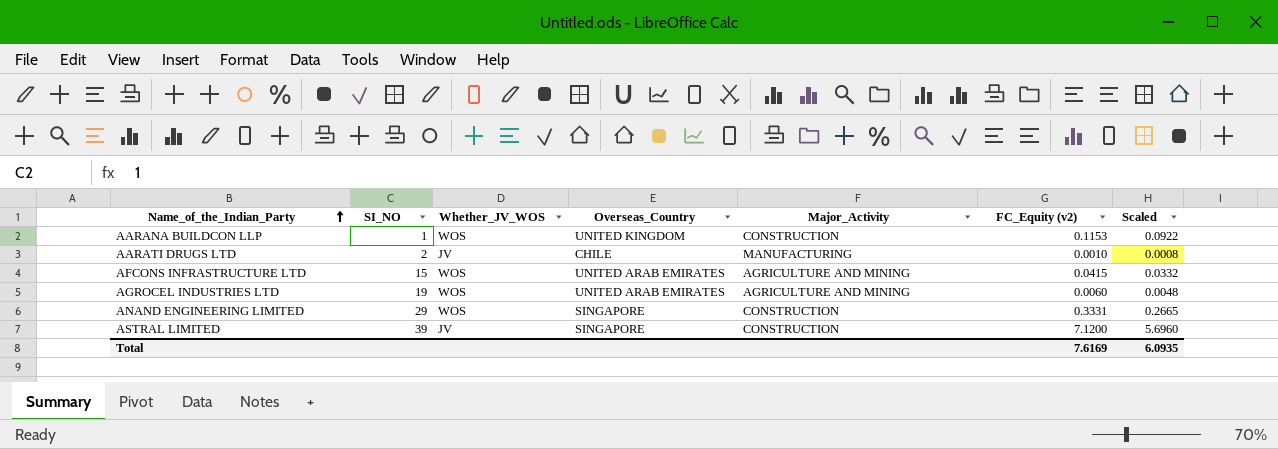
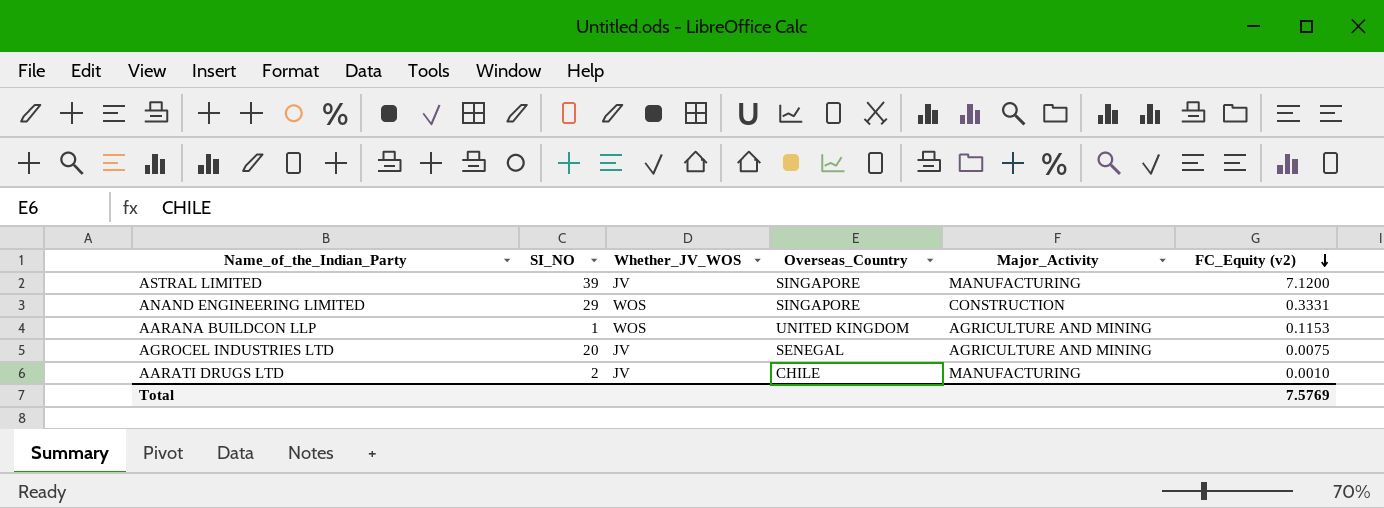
row order: Name_of_the_Indian_Party ascending -> FC_Equity (v2) descending
column Scaled | formula: [FC_Equity (v2)] * 0.8 -> none
row AFCONS INFRASTRUCTURE LTD: 15 | WOS | UNITED ARAB EMIRATES | AGRICULTURE AND MINING | 0.0415 | 0.0332 -> none
ASTRAL LIMITED | Major_Activity: CONSTRUCTION -> MANUFACTURING
AARANA BUILDCON LLP | Major_Activity: CONSTRUCTION -> AGRICULTURE AND MINING
AGROCEL INDUSTRIES LTD | SI_NO: 19 -> 20
AGROCEL INDUSTRIES LTD | Whether_JV_WOS: WOS -> JV
AGROCEL INDUSTRIES LTD | Overseas_Country: UNITED ARAB EMIRATES -> SENEGAL
AGROCEL INDUSTRIES LTD | FC_Equity (v2): 0.0060 -> 0.0075
Total | FC_Equity (v2): 7.6169 -> 7.5769

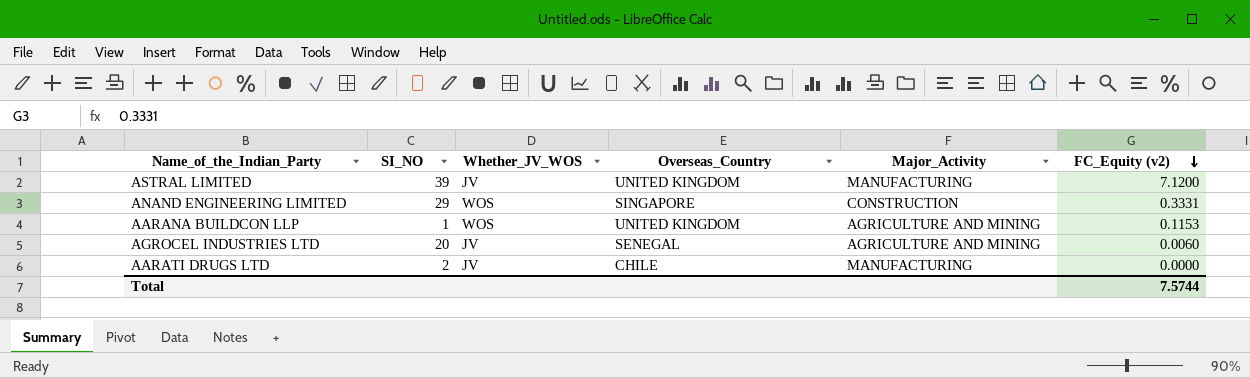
ASTRAL LIMITED | Overseas_Country: SINGAPORE -> UNITED KINGDOM
AGROCEL INDUSTRIES LTD | FC_Equity (v2): 0.0075 -> 0.0060
AARATI DRUGS LTD | FC_Equity (v2): 0.0010 -> 0.0000
Total | FC_Equity (v2): 7.5769 -> 7.5744

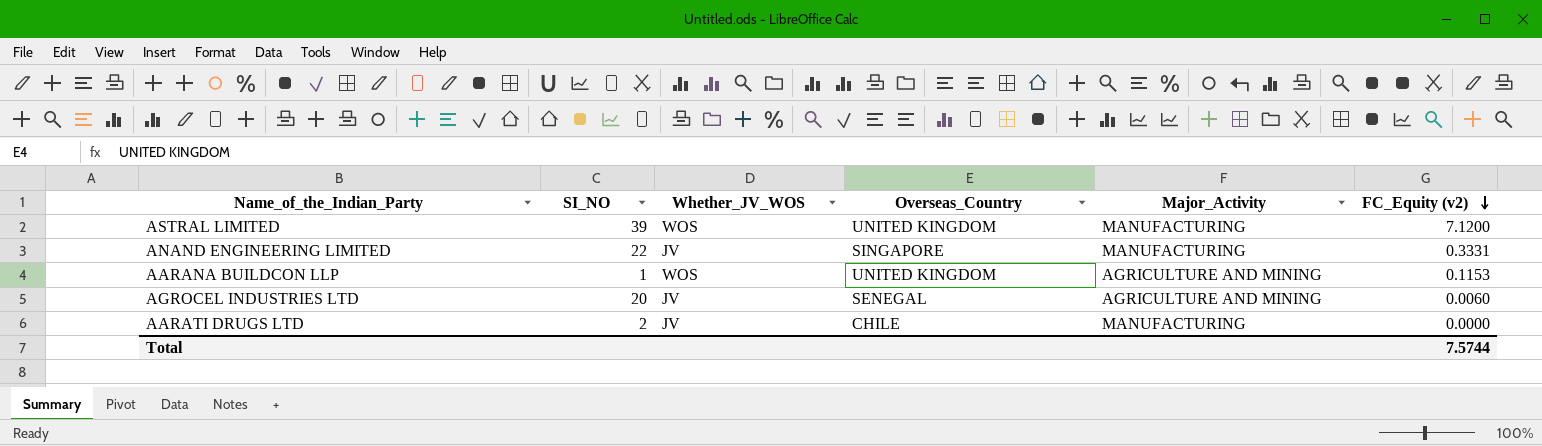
ASTRAL LIMITED | Whether_JV_WOS: JV -> WOS
ANAND ENGINEERING LIMITED | SI_NO: 29 -> 22
ANAND ENGINEERING LIMITED | Whether_JV_WOS: WOS -> JV
ANAND ENGINEERING LIMITED | Major_Activity: CONSTRUCTION -> MANUFACTURING

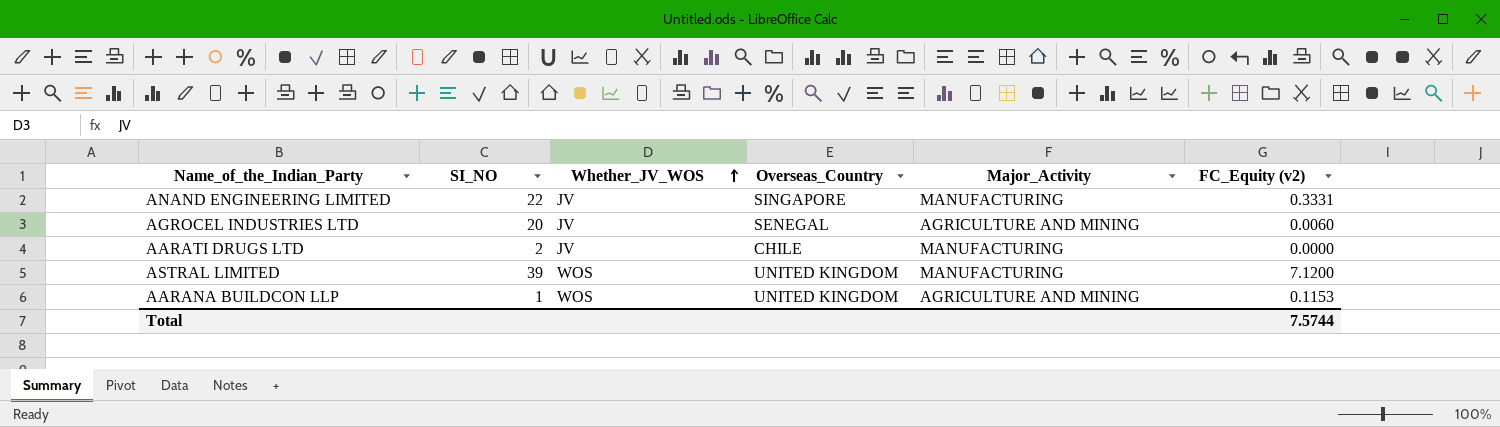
row order: FC_Equity (v2) descending -> Whether_JV_WOS ascending

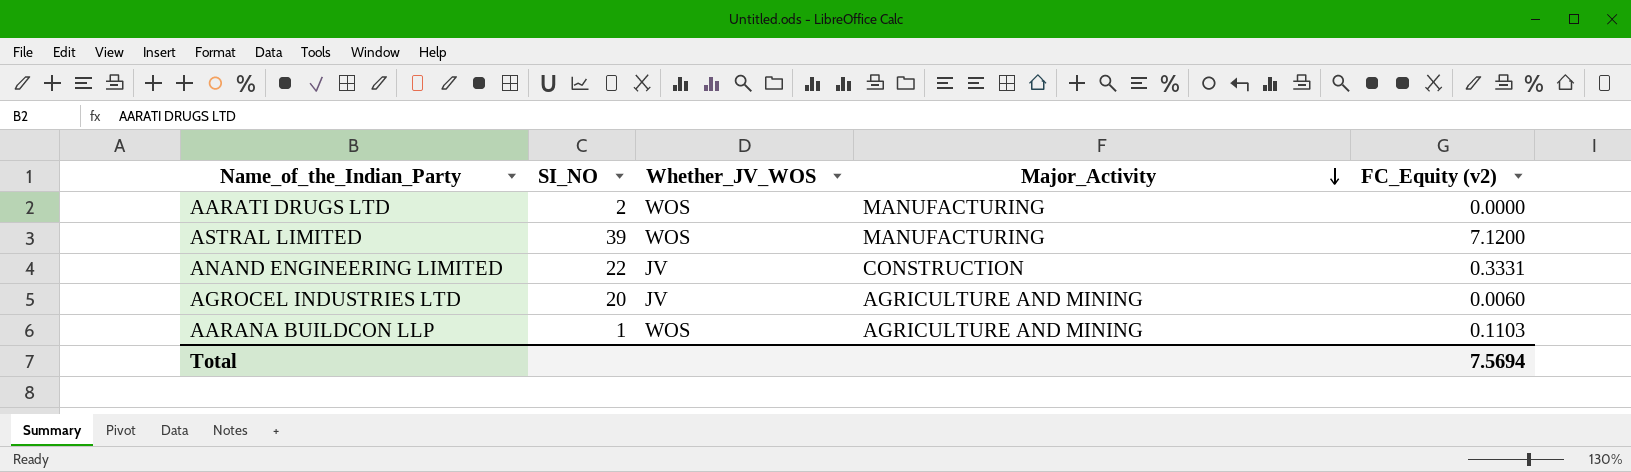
row order: Whether_JV_WOS ascending -> Major_Activity descending
column Overseas_Country | position: 4 -> none
AARATI DRUGS LTD | Whether_JV_WOS: JV -> WOS
ANAND ENGINEERING LIMITED | Major_Activity: MANUFACTURING -> CONSTRUCTION
AARANA BUILDCON LLP | FC_Equity (v2): 0.1153 -> 0.1103
Total | FC_Equity (v2): 7.5744 -> 7.5694

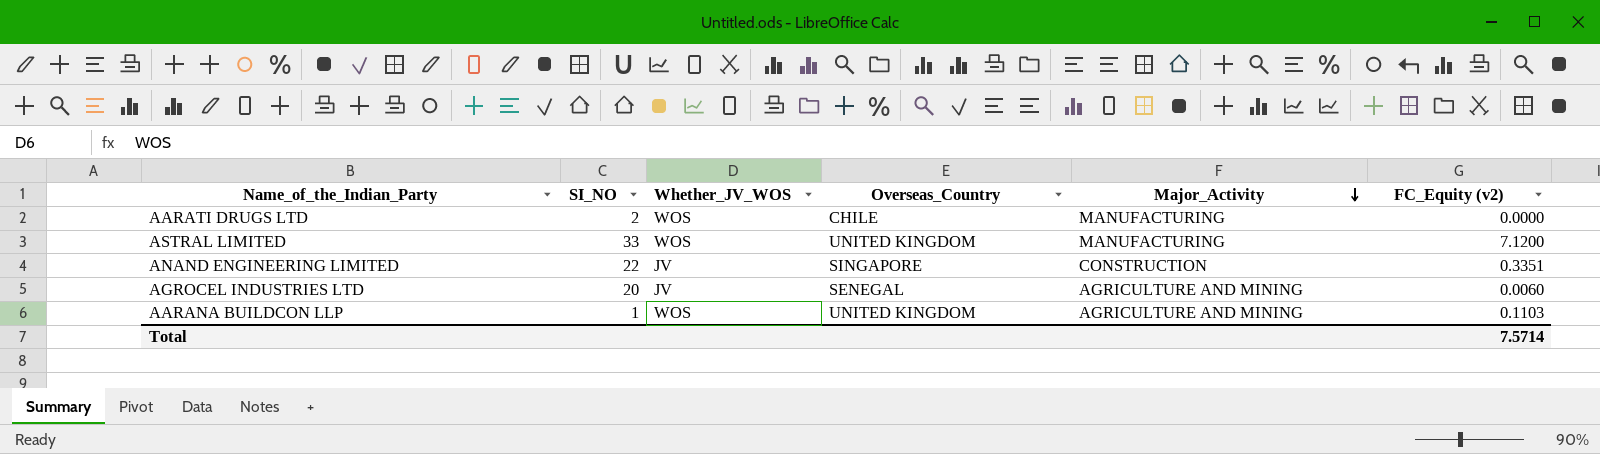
column Overseas_Country | position: none -> 4
ASTRAL LIMITED | SI_NO: 39 -> 33
ANAND ENGINEERING LIMITED | FC_Equity (v2): 0.3331 -> 0.3351
Total | FC_Equity (v2): 7.5694 -> 7.5714

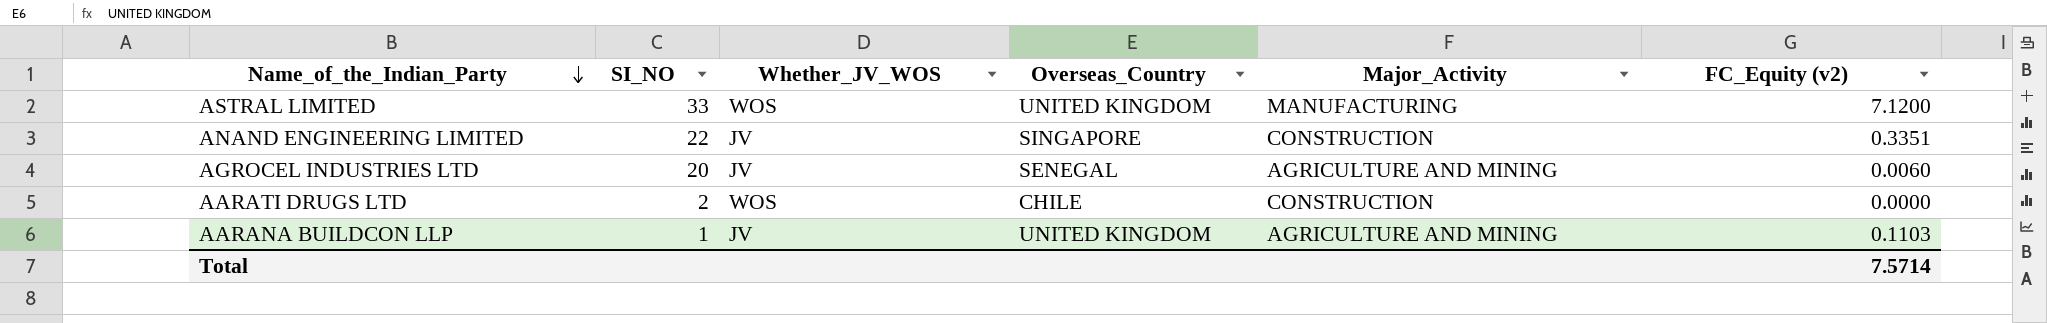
row order: Major_Activity descending -> Name_of_the_Indian_Party descending
AARATI DRUGS LTD | Major_Activity: MANUFACTURING -> CONSTRUCTION
AARANA BUILDCON LLP | Whether_JV_WOS: WOS -> JV

